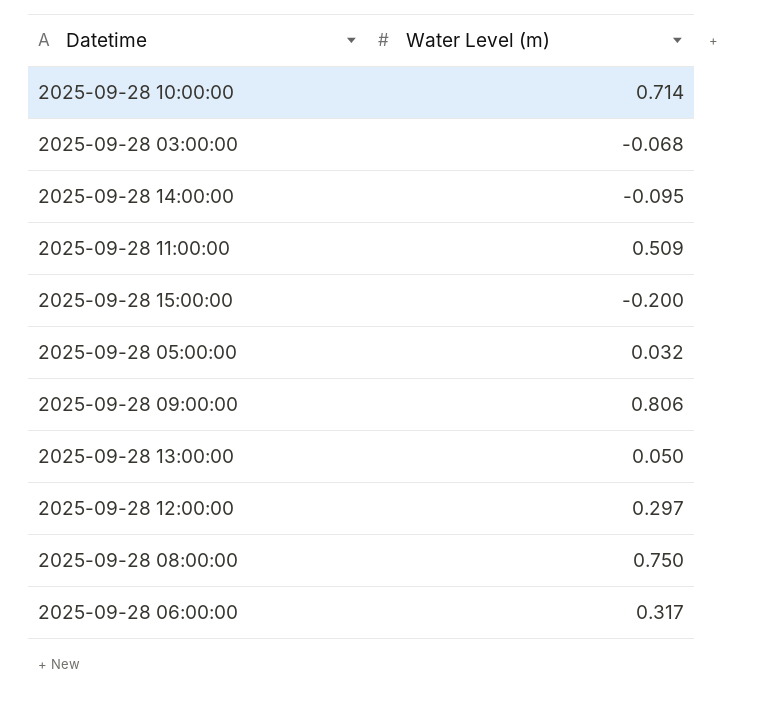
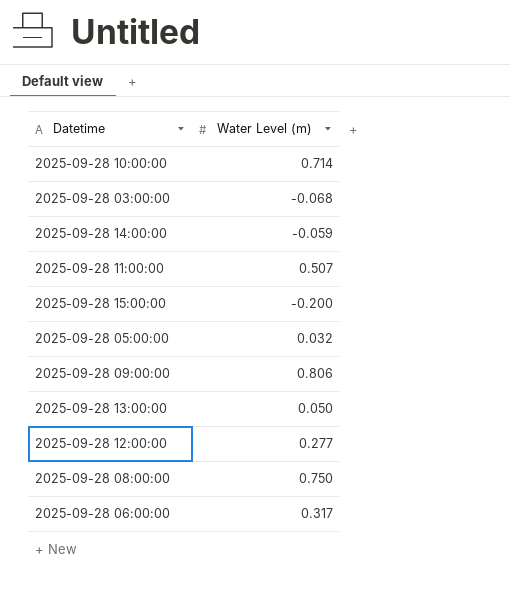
2025-09-28 14:00:00 | Water Level (m): -0.095 -> -0.059
2025-09-28 11:00:00 | Water Level (m): 0.509 -> 0.507
2025-09-28 12:00:00 | Water Level (m): 0.297 -> 0.277

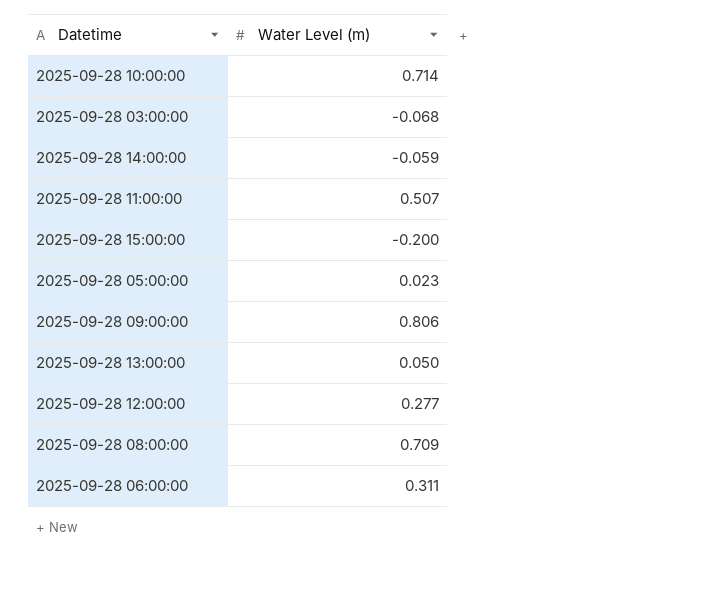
2025-09-28 05:00:00 | Water Level (m): 0.032 -> 0.023
2025-09-28 08:00:00 | Water Level (m): 0.750 -> 0.709
2025-09-28 06:00:00 | Water Level (m): 0.317 -> 0.311

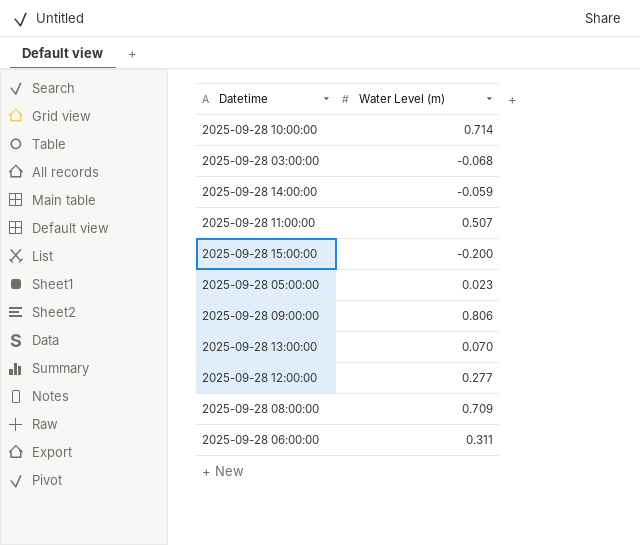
2025-09-28 13:00:00 | Water Level (m): 0.050 -> 0.070

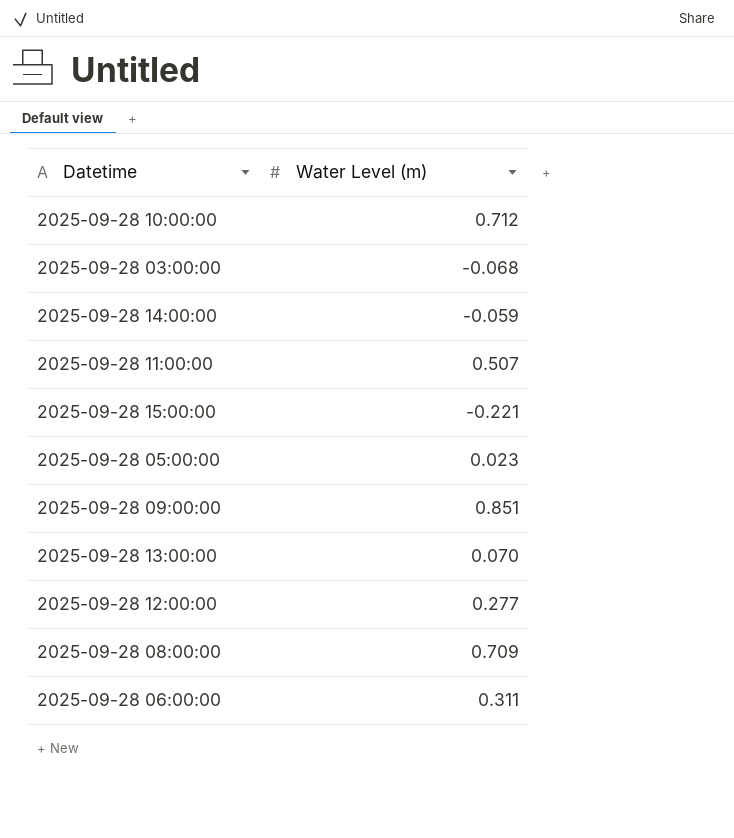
2025-09-28 10:00:00 | Water Level (m): 0.714 -> 0.712
2025-09-28 15:00:00 | Water Level (m): -0.200 -> -0.221
2025-09-28 09:00:00 | Water Level (m): 0.806 -> 0.851

